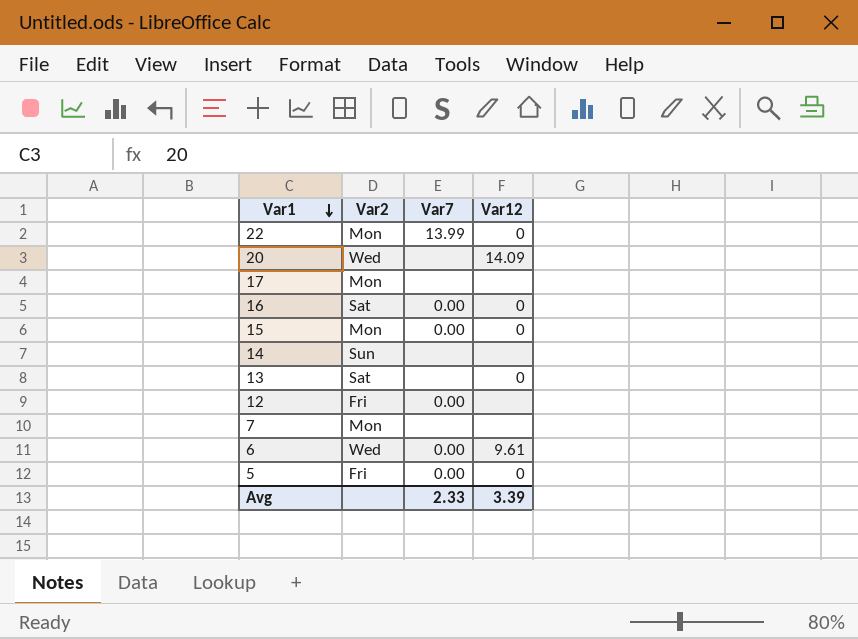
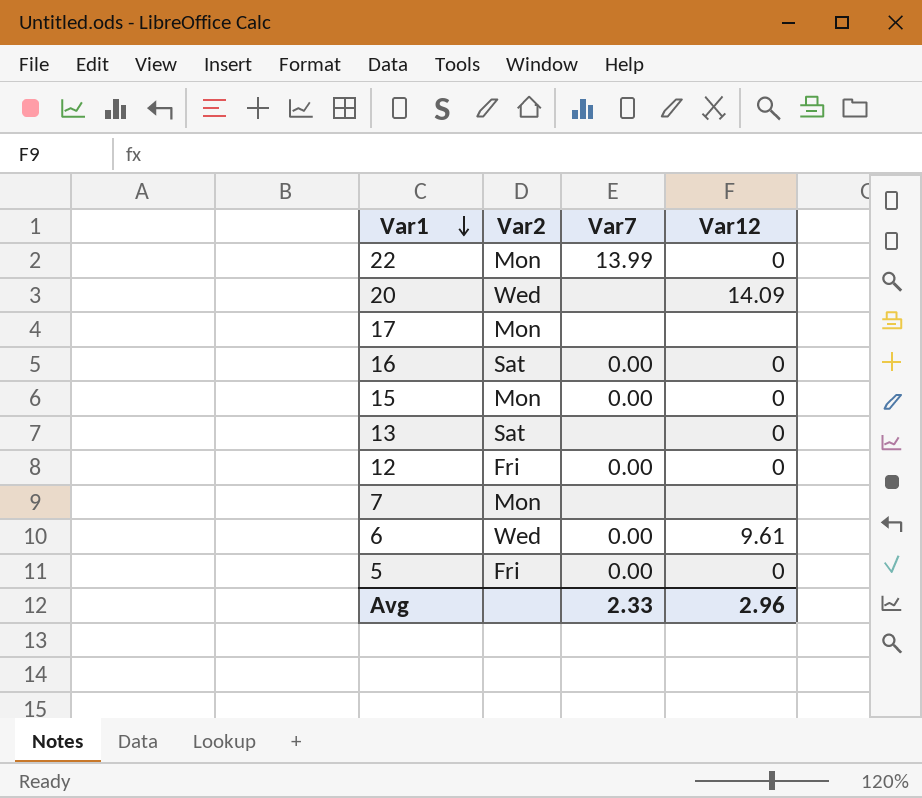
row 14: Sun | none | none -> none
12 | Var12: none -> 0
Avg | Var12: 3.39 -> 2.96

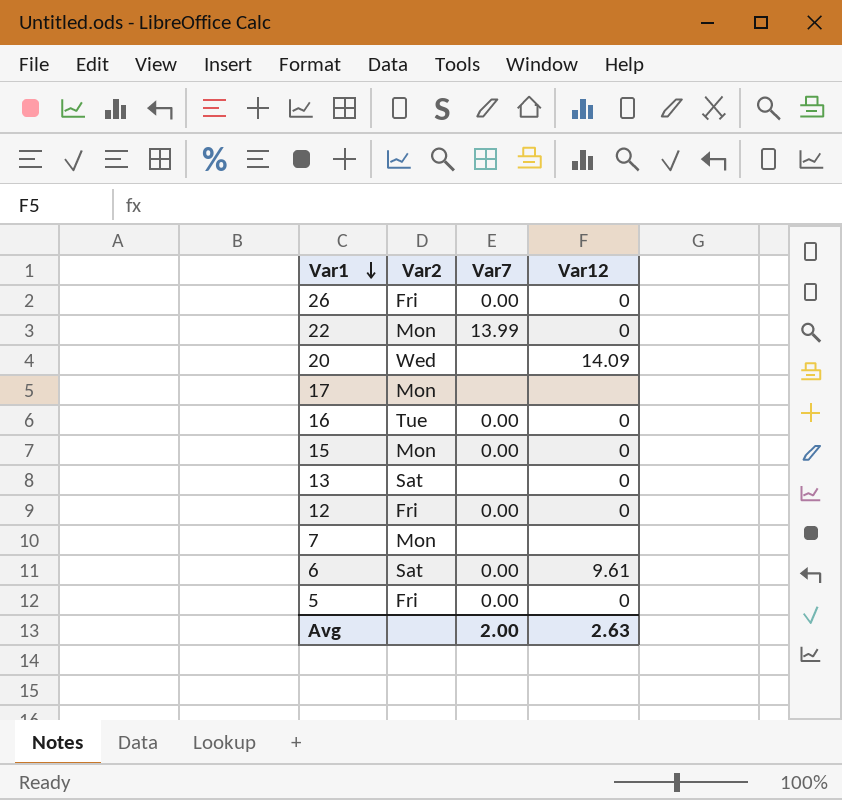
row 26: none -> Fri | 0.00 | 0
16 | Var2: Sat -> Tue
6 | Var2: Wed -> Sat
Avg | Var7: 2.33 -> 2.00
Avg | Var12: 2.96 -> 2.63

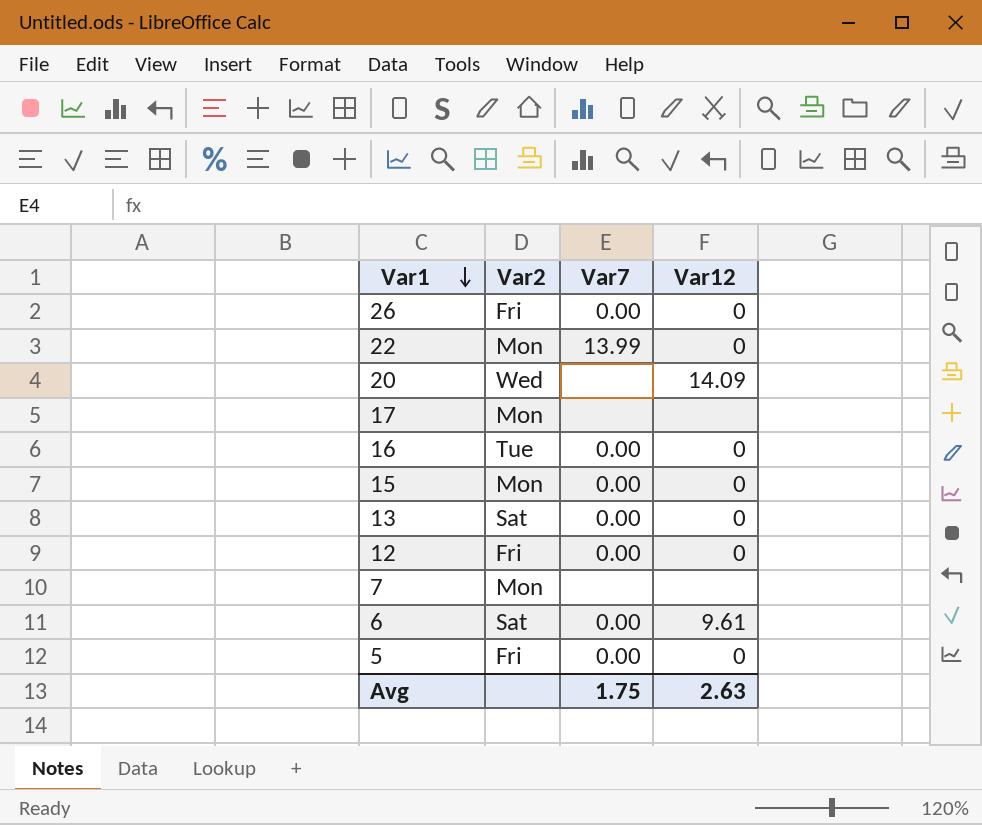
13 | Var7: none -> 0.00
Avg | Var7: 2.00 -> 1.75

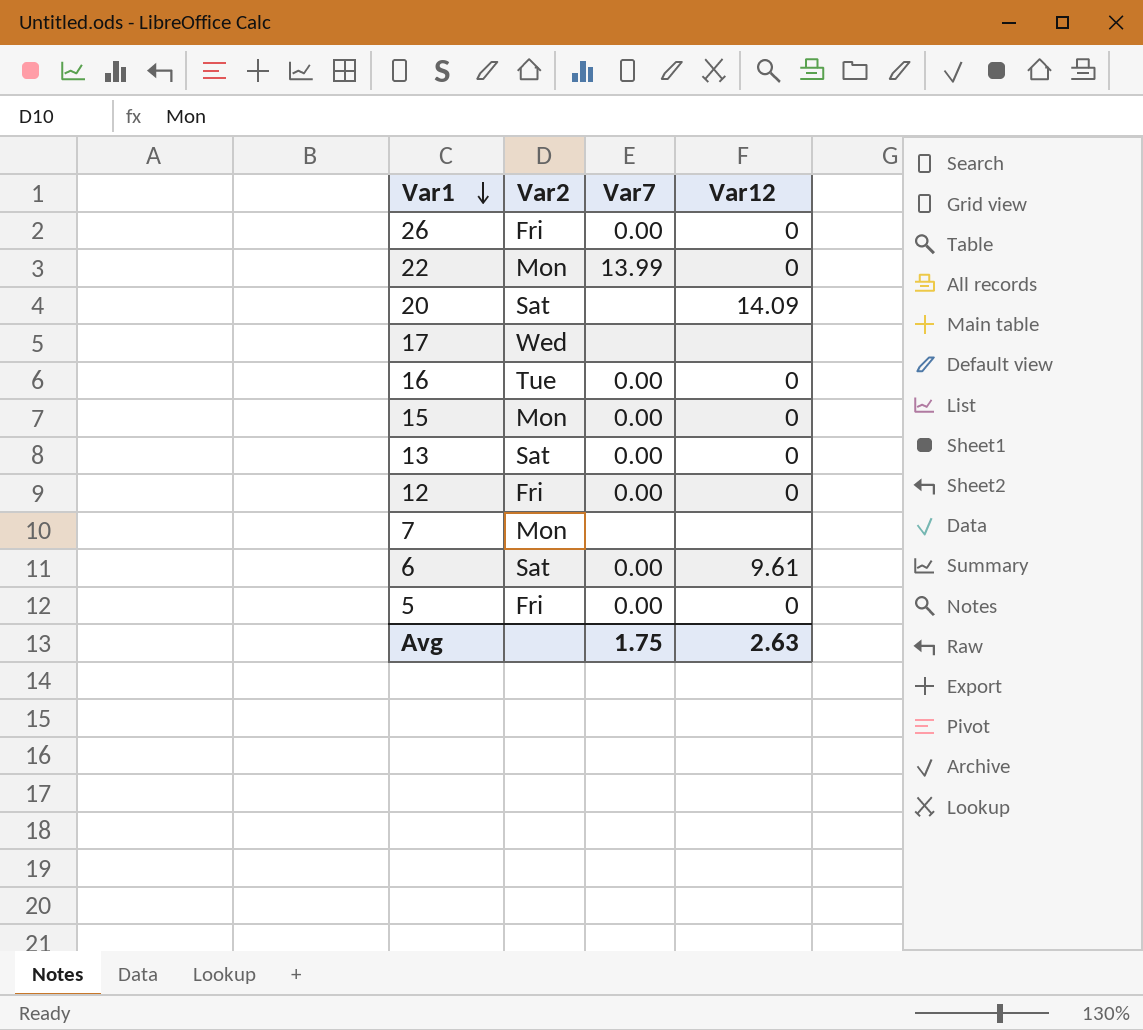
20 | Var2: Wed -> Sat
17 | Var2: Mon -> Wed

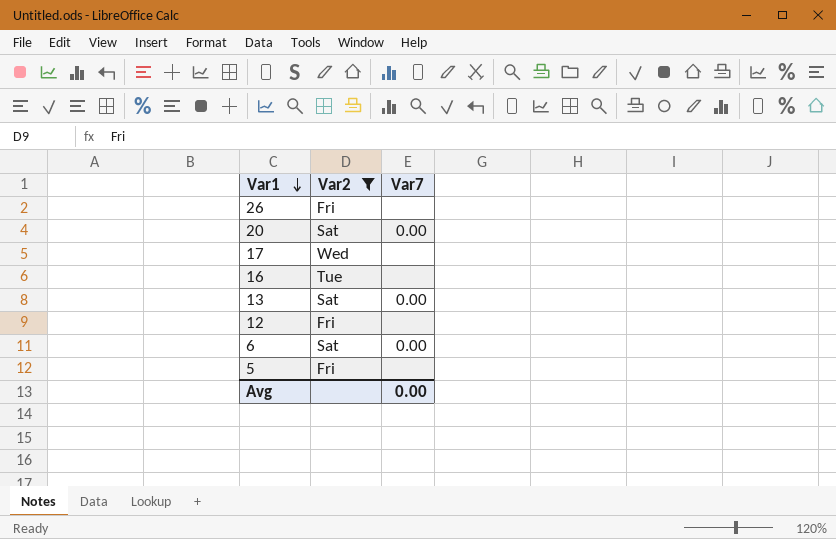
filter: none -> Var2 != Mon
column Var12 | position: 4 -> none
26 | Var7: 0.00 -> none
20 | Var7: none -> 0.00
16 | Var7: 0.00 -> none
12 | Var7: 0.00 -> none
5 | Var7: 0.00 -> none
Avg | Var7: 1.75 -> 0.00

